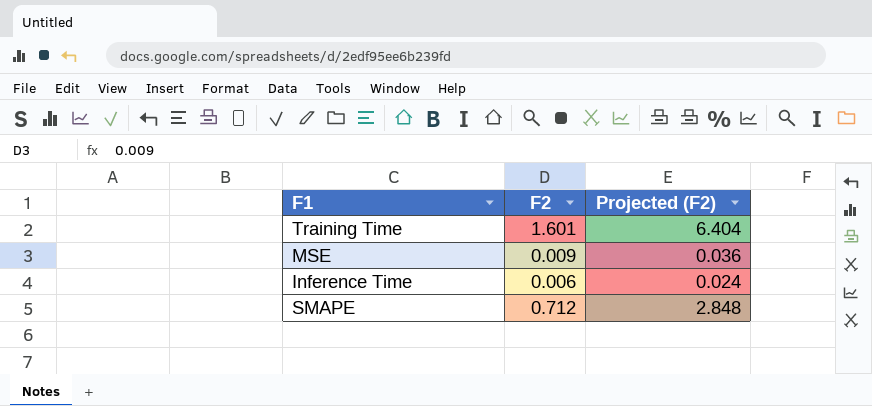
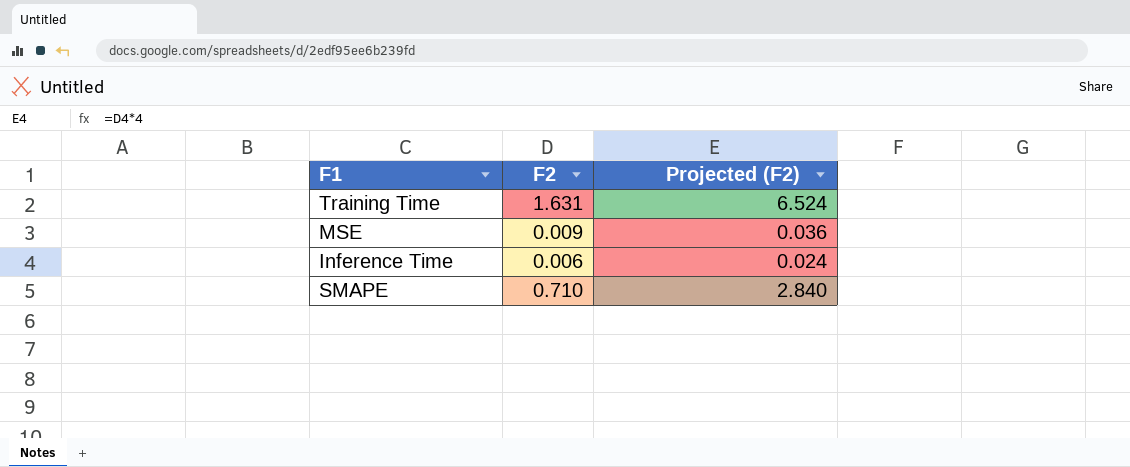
Training Time | F2: 1.601 -> 1.631
Training Time | Projected (F2): 6.404 -> 6.524
SMAPE | F2: 0.712 -> 0.710
SMAPE | Projected (F2): 2.848 -> 2.840

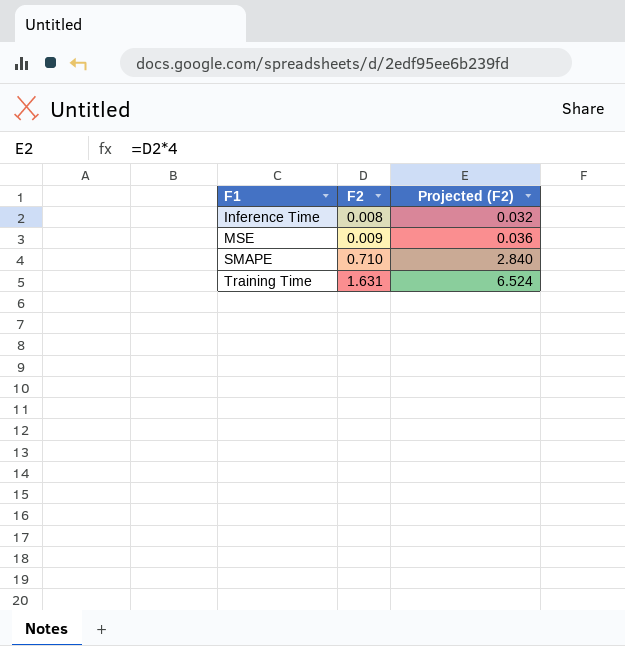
row order: none -> F1 ascending
Inference Time | F2: 0.006 -> 0.008
Inference Time | Projected (F2): 0.024 -> 0.032

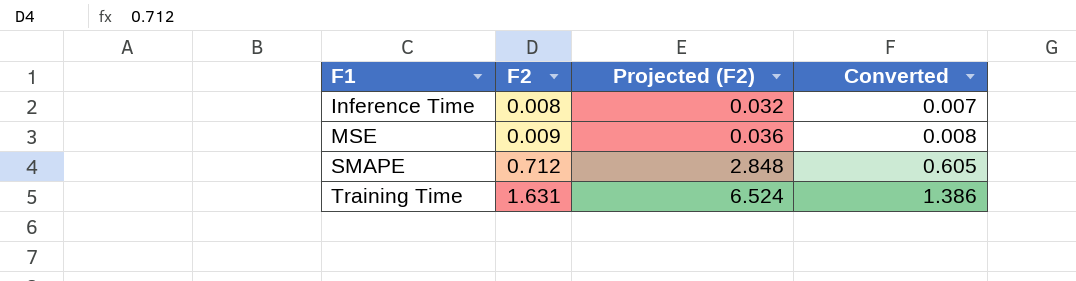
column Converted | formula: none -> [F2] * 0.85
SMAPE | F2: 0.710 -> 0.712
SMAPE | Projected (F2): 2.840 -> 2.848

